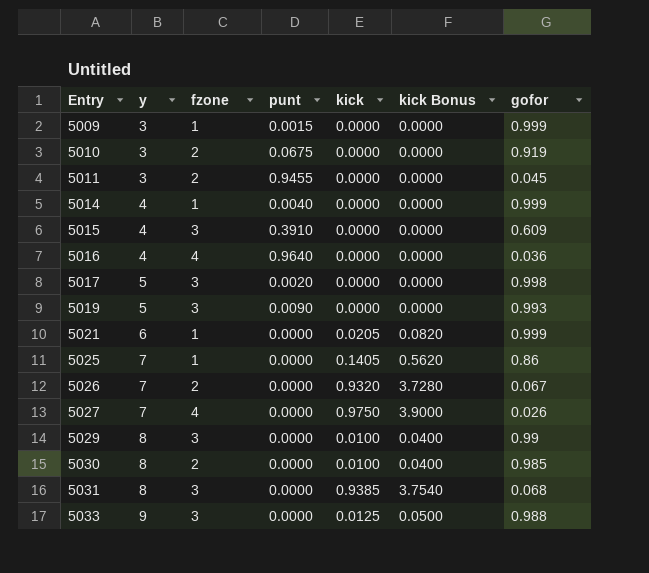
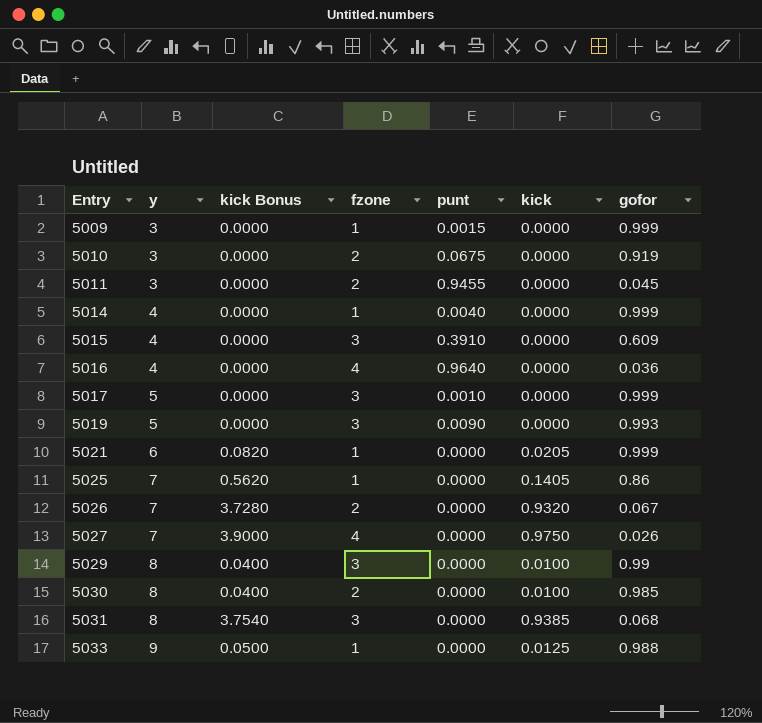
column kick Bonus | position: 6 -> 3
5017 | punt: 0.0020 -> 0.0010
5017 | gofor: 0.998 -> 0.999
5033 | fzone: 3 -> 1

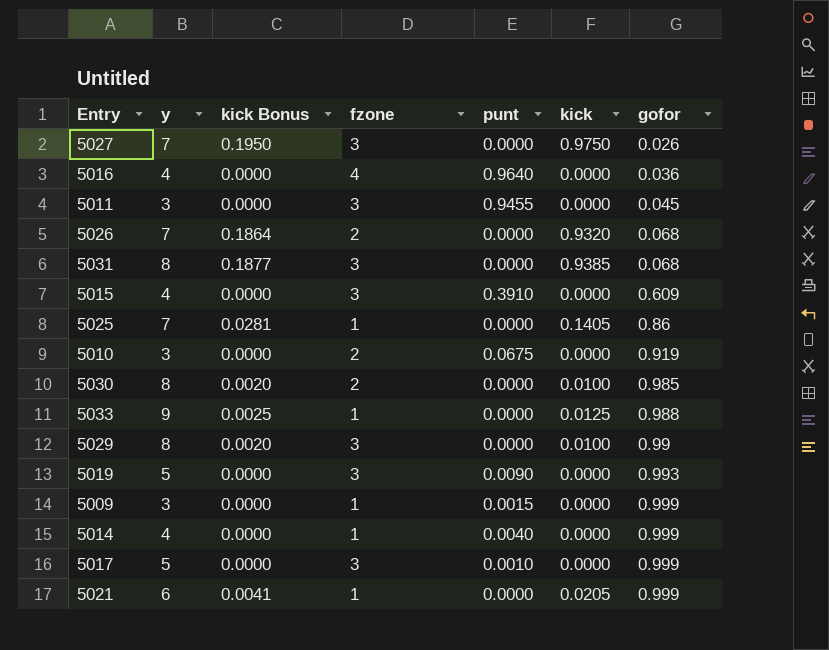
row order: Entry ascending -> gofor ascending
column kick Bonus | formula: [kick] * 4 -> [kick] * 0.2
5027 | fzone: 4 -> 3
5011 | fzone: 2 -> 3
5026 | gofor: 0.067 -> 0.068

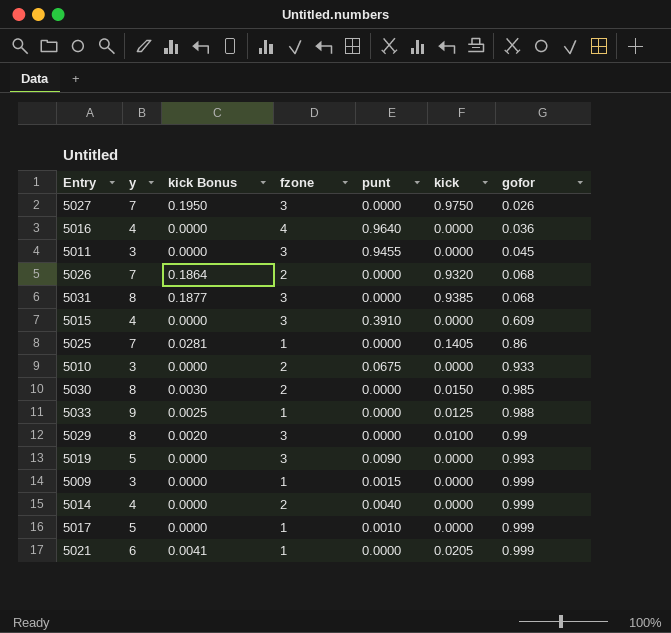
5010 | gofor: 0.919 -> 0.933
5030 | kick Bonus: 0.0020 -> 0.0030
5030 | kick: 0.0100 -> 0.0150
5014 | fzone: 1 -> 2
5017 | fzone: 3 -> 1

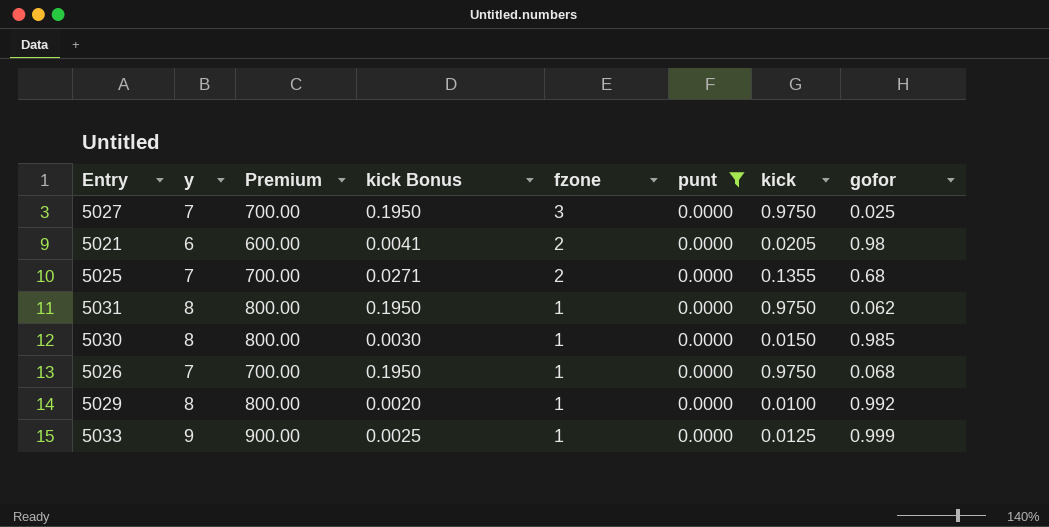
filter: none -> punt = 0.0000
row order: gofor ascending -> fzone descending
column Premium | formula: none -> [y] * 100
5027 | gofor: 0.026 -> 0.025
5021 | fzone: 1 -> 2
5021 | gofor: 0.999 -> 0.98
5025 | kick Bonus: 0.0281 -> 0.0271
5025 | fzone: 1 -> 2
5025 | kick: 0.1405 -> 0.1355
5025 | gofor: 0.86 -> 0.68
5031 | kick Bonus: 0.1877 -> 0.1950
5031 | fzone: 3 -> 1
5031 | kick: 0.9385 -> 0.9750
5031 | gofor: 0.068 -> 0.062
5030 | fzone: 2 -> 1
5026 | kick Bonus: 0.1864 -> 0.1950
5026 | fzone: 2 -> 1
5026 | kick: 0.9320 -> 0.9750
5029 | fzone: 3 -> 1
5029 | gofor: 0.99 -> 0.992
5033 | gofor: 0.988 -> 0.999

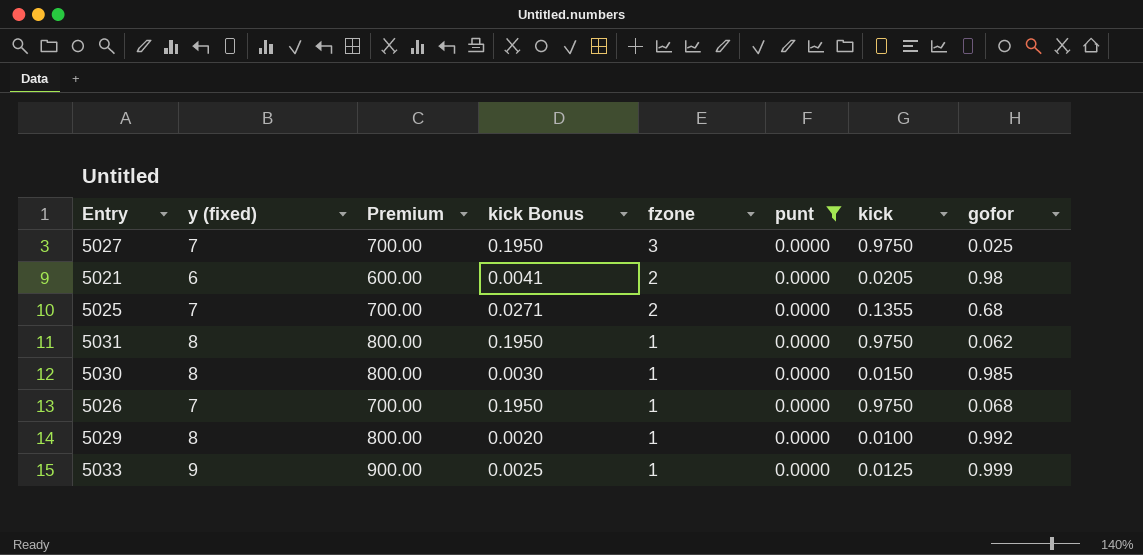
column name: y -> y (fixed)

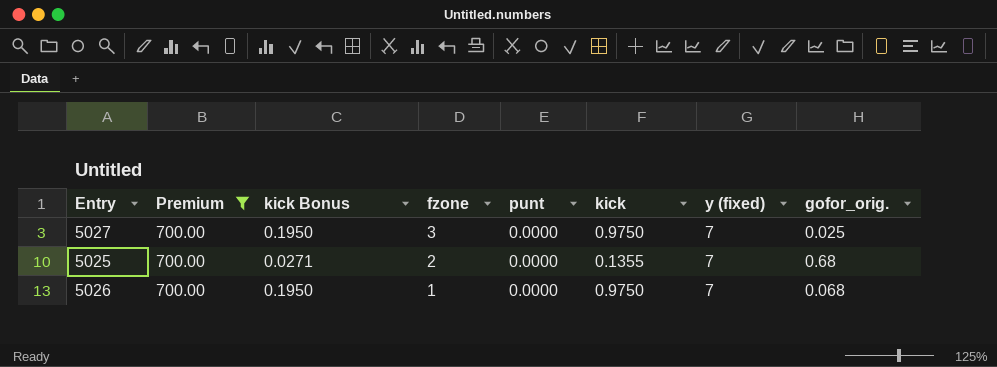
filter: punt = 0.0000 -> Premium = 700.00
column y (fixed) | position: 2 -> 7
column name: gofor -> gofor_orig.

